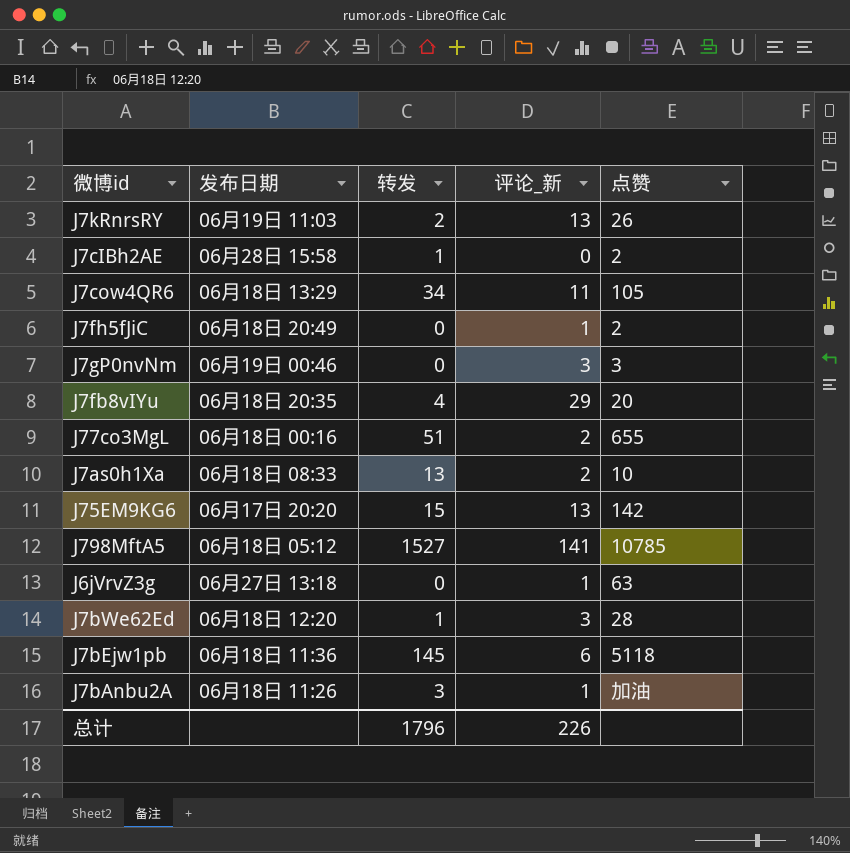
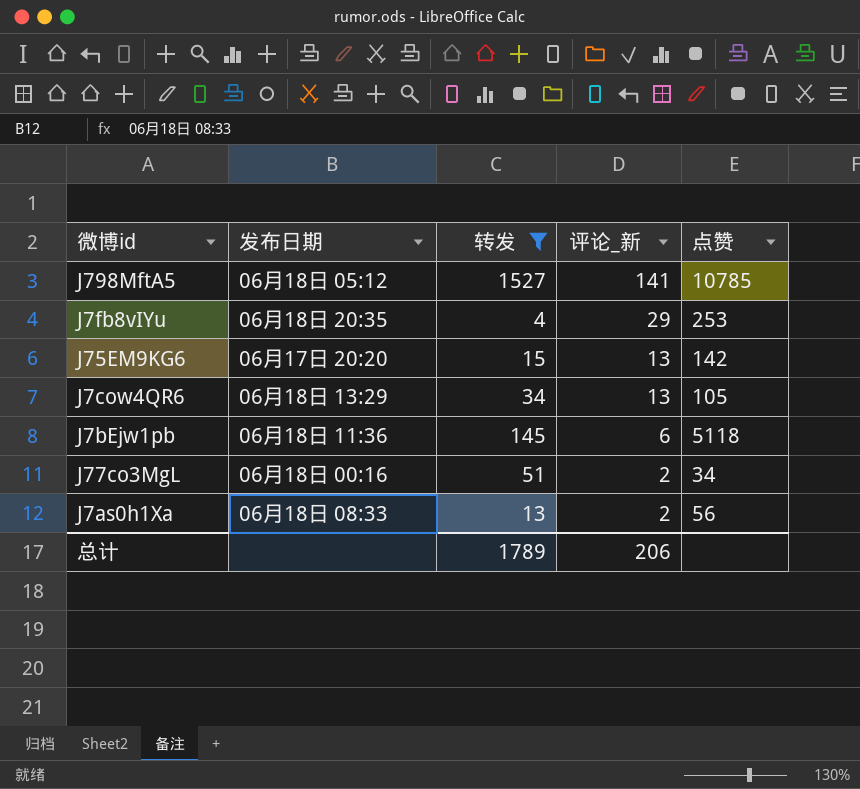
filter: none -> 转发 >= 4
row order: none -> 评论_新 descending
J7fb8vIYu | 点赞: 20 -> 253
J7cow4QR6 | 评论_新: 11 -> 13
J77co3MgL | 点赞: 655 -> 34
J7as0h1Xa | 点赞: 10 -> 56
总计 | 转发: 1796 -> 1789
总计 | 评论_新: 226 -> 206

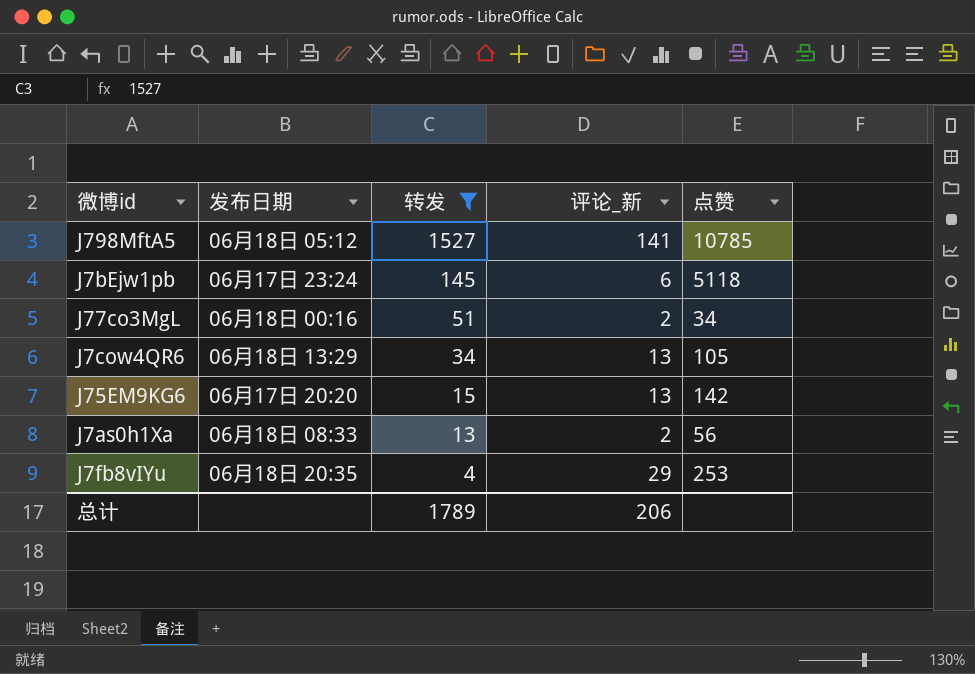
row order: 评论_新 descending -> 转发 descending
J7bEjw1pb | 发布日期: 06月18日 11:36 -> 06月17日 23:24

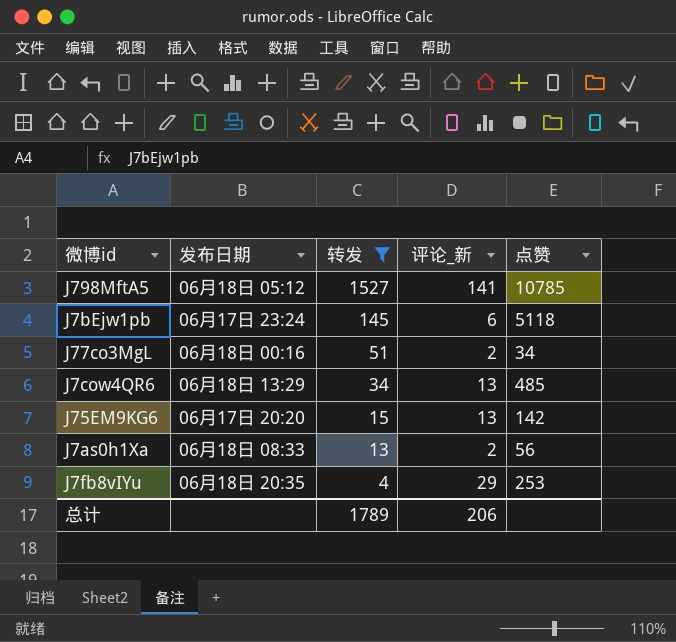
J7cow4QR6 | 点赞: 105 -> 485

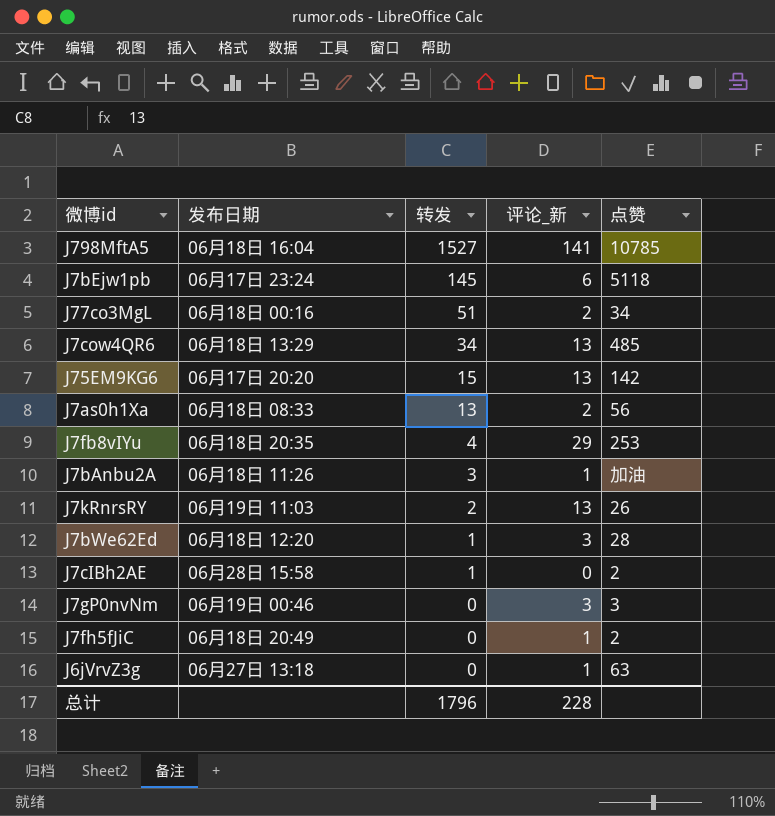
filter: 转发 >= 4 -> none
J798MftA5 | 发布日期: 06月18日 05:12 -> 06月18日 16:04
总计 | 转发: 1789 -> 1796
总计 | 评论_新: 206 -> 228

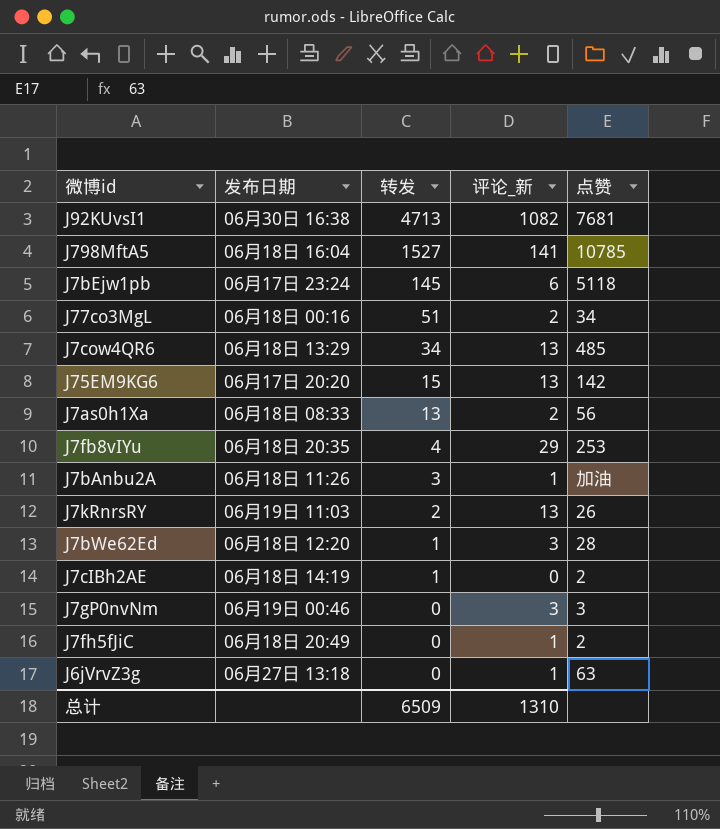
row J92KUvsI1: none -> 06月30日 16:38 | 4713 | 1082 | 7681
J7cIBh2AE | 发布日期: 06月28日 15:58 -> 06月18日 14:19
总计 | 转发: 1796 -> 6509
总计 | 评论_新: 228 -> 1310

